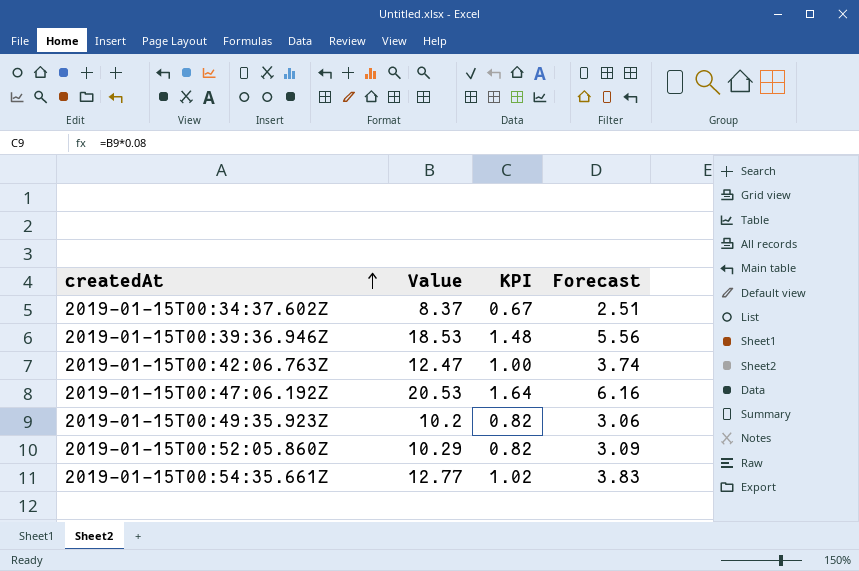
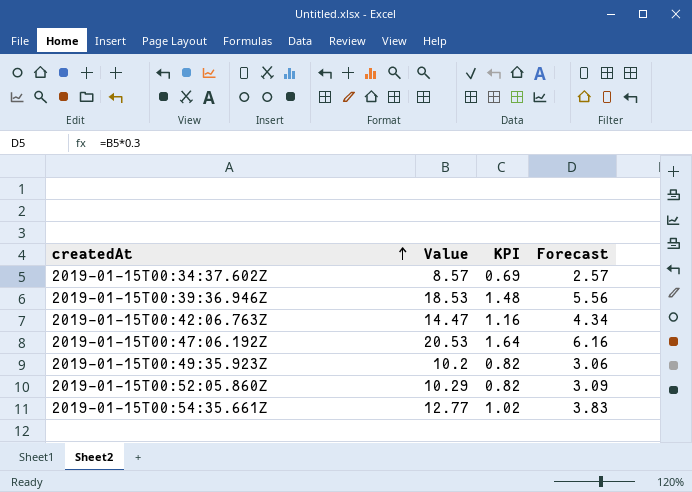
2019-01-15T00:34:37.602Z | Value: 8.37 -> 8.57
2019-01-15T00:34:37.602Z | KPI: 0.67 -> 0.69
2019-01-15T00:34:37.602Z | Forecast: 2.51 -> 2.57
2019-01-15T00:42:06.763Z | Value: 12.47 -> 14.47
2019-01-15T00:42:06.763Z | KPI: 1.00 -> 1.16
2019-01-15T00:42:06.763Z | Forecast: 3.74 -> 4.34

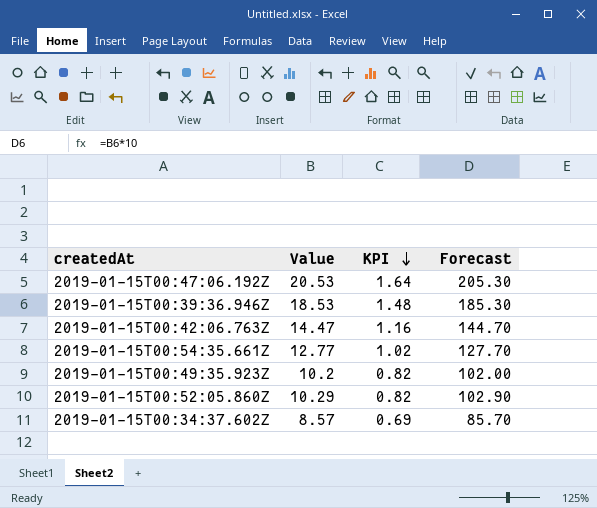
row order: createdAt ascending -> KPI descending
column Forecast | formula: [Value] * 0.3 -> [Value] * 10

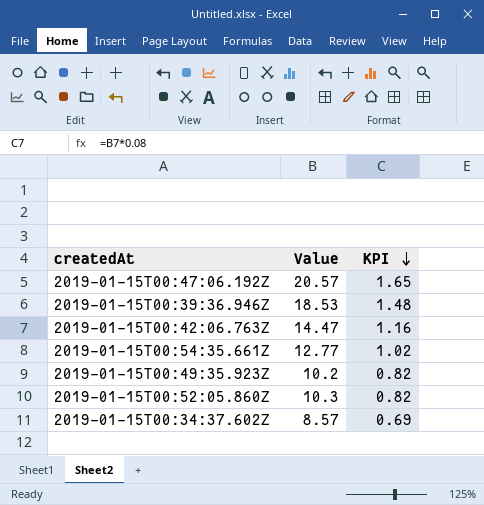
column Forecast | formula: [Value] * 10 -> none
2019-01-15T00:47:06.192Z | Value: 20.53 -> 20.57
2019-01-15T00:47:06.192Z | KPI: 1.64 -> 1.65
2019-01-15T00:52:05.860Z | Value: 10.29 -> 10.3

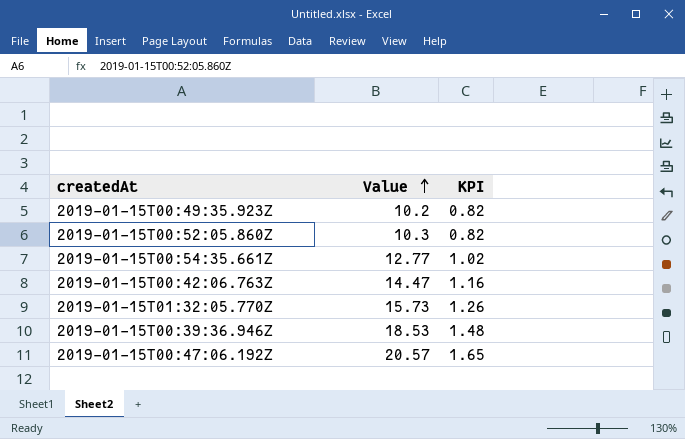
row order: KPI descending -> Value ascending
row 2019-01-15T00:34:37.602Z: 8.57 | 0.69 -> none
row 2019-01-15T01:32:05.770Z: none -> 15.73 | 1.26

